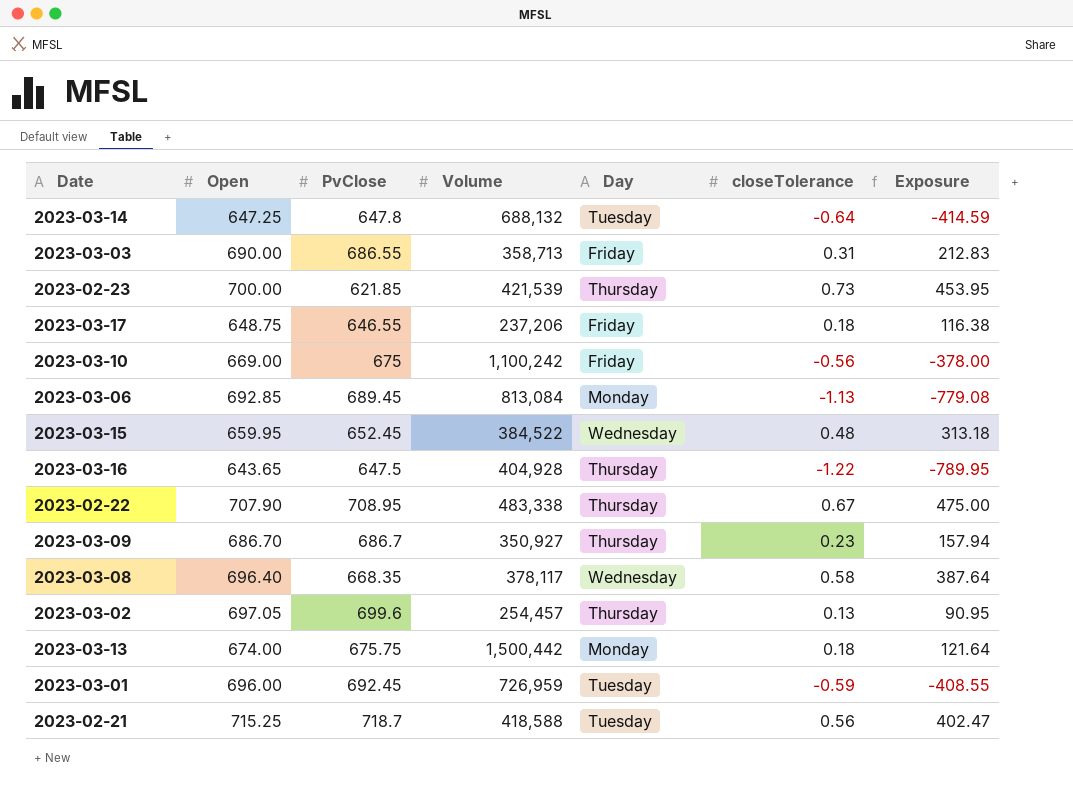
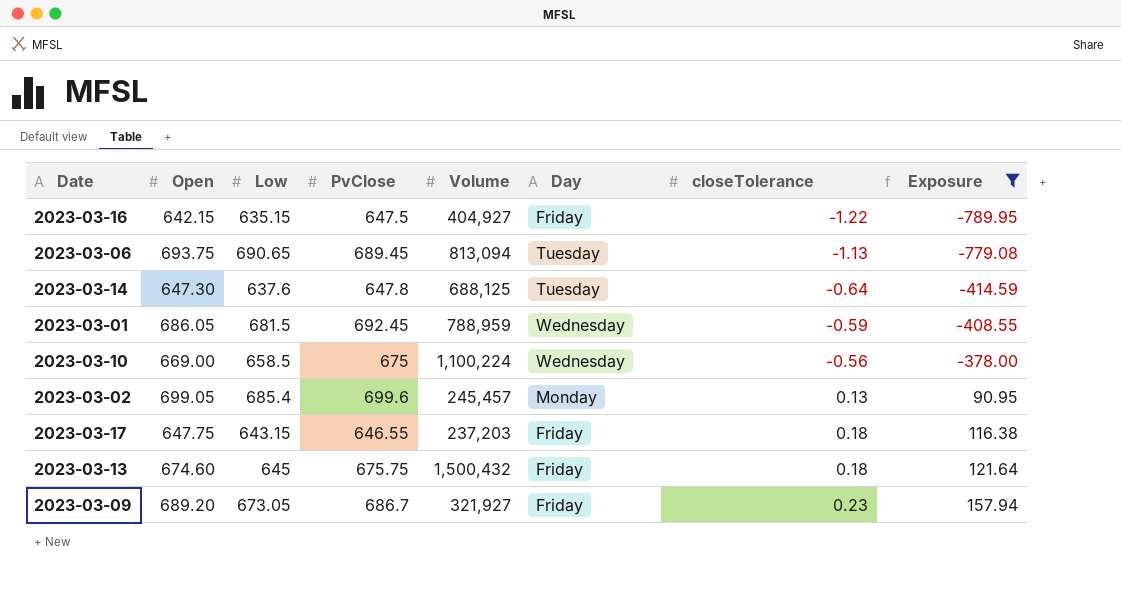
filter: none -> Exposure <= 157.94
row order: none -> closeTolerance ascending
column Low | position: none -> 3
2023-03-16 | Open: 643.65 -> 642.15
2023-03-16 | Volume: 404,928 -> 404,927
2023-03-16 | Day: Thursday -> Friday
2023-03-06 | Open: 692.85 -> 693.75
2023-03-06 | Volume: 813,084 -> 813,094
2023-03-06 | Day: Monday -> Tuesday
2023-03-14 | Open: 647.25 -> 647.30
2023-03-14 | Volume: 688,132 -> 688,125
2023-03-01 | Open: 696.00 -> 686.05
2023-03-01 | Volume: 726,959 -> 788,959
2023-03-01 | Day: Tuesday -> Wednesday
2023-03-10 | Volume: 1,100,242 -> 1,100,224
2023-03-10 | Day: Friday -> Wednesday
2023-03-02 | Open: 697.05 -> 699.05
2023-03-02 | Volume: 254,457 -> 245,457
2023-03-02 | Day: Thursday -> Monday
2023-03-17 | Open: 648.75 -> 647.75
2023-03-17 | Volume: 237,206 -> 237,203
2023-03-13 | Open: 674.00 -> 674.60
2023-03-13 | Volume: 1,500,442 -> 1,500,432
2023-03-13 | Day: Monday -> Friday
2023-03-09 | Open: 686.70 -> 689.20
2023-03-09 | Volume: 350,927 -> 321,927
2023-03-09 | Day: Thursday -> Friday

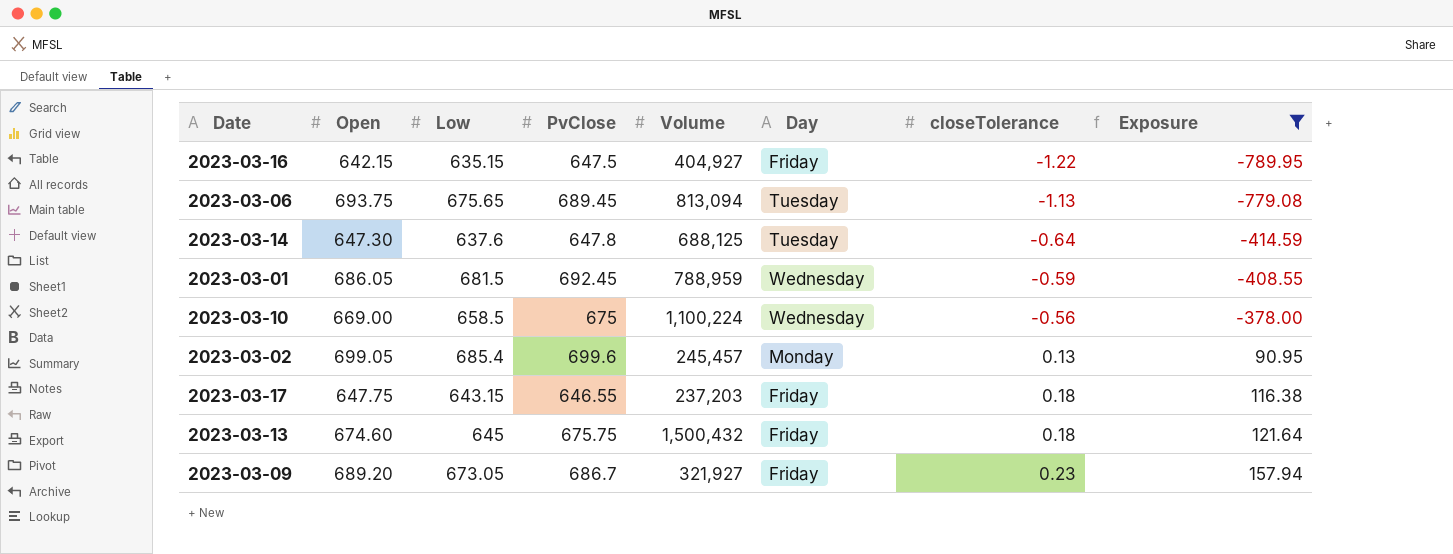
2023-03-06 | Low: 690.65 -> 675.65

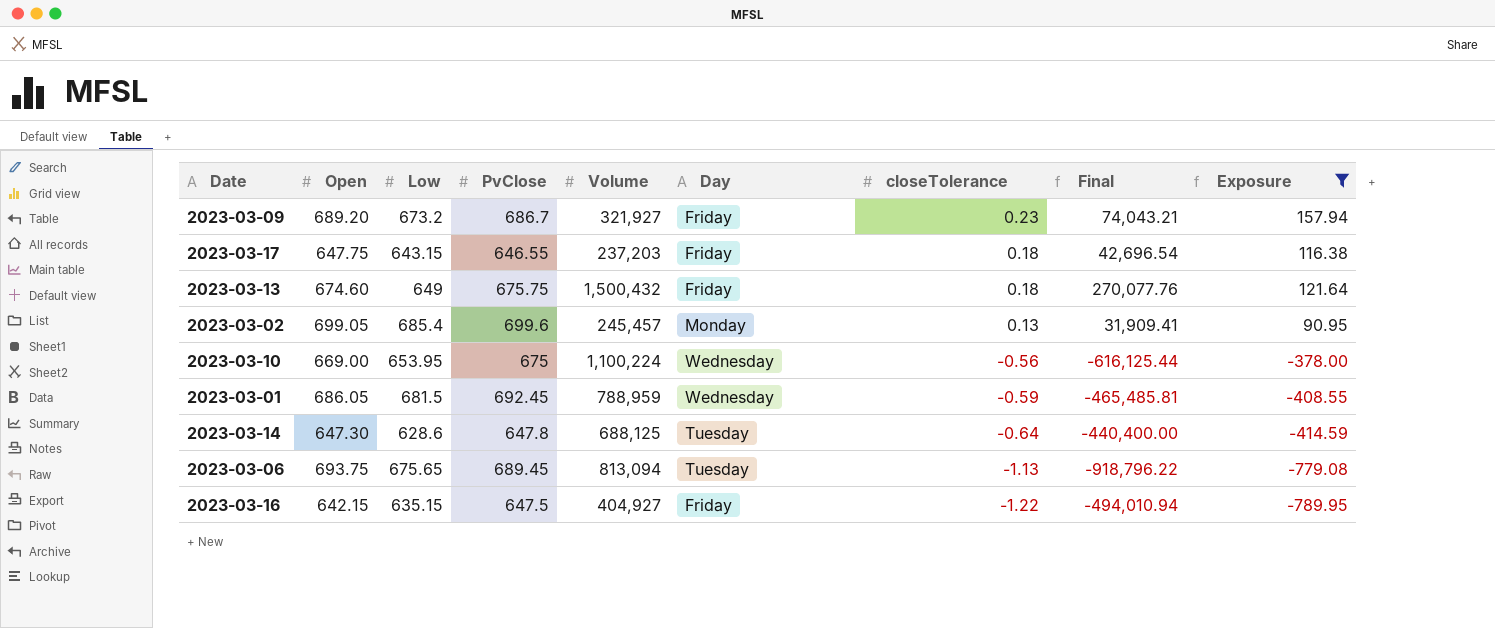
row order: closeTolerance ascending -> closeTolerance descending
column Final | formula: none -> [Volume] * [closeTolerance]
2023-03-09 | Low: 673.05 -> 673.2
2023-03-13 | Low: 645 -> 649
2023-03-10 | Low: 658.5 -> 653.95
2023-03-14 | Low: 637.6 -> 628.6

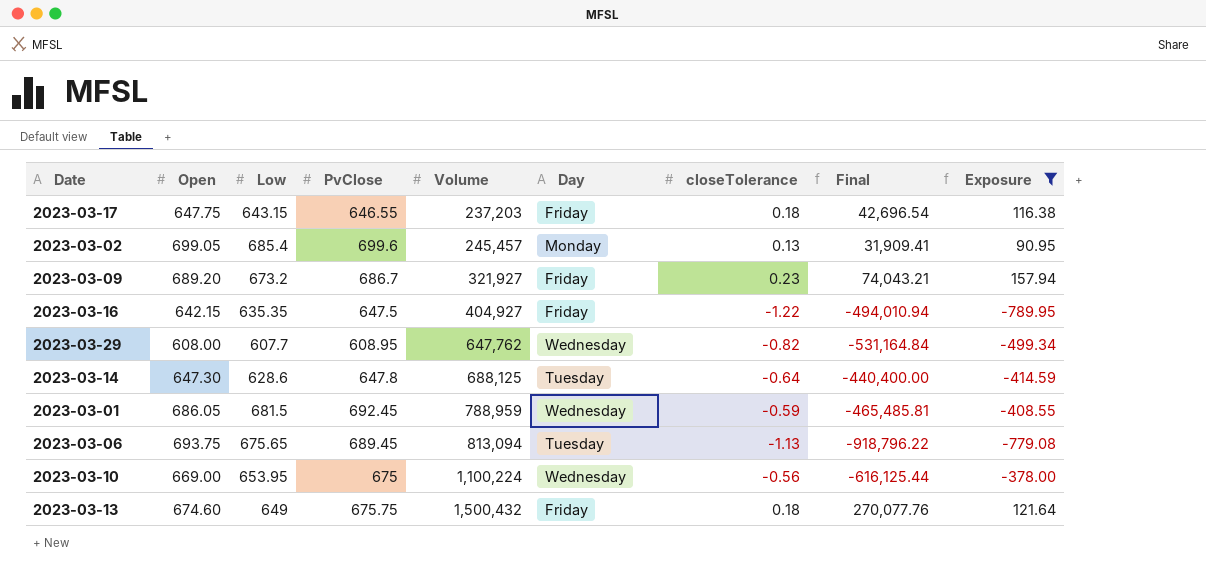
row order: closeTolerance descending -> Volume ascending
2023-03-16 | Low: 635.15 -> 635.35
row 2023-03-29: none -> 608.00 | 607.7 | 608.95 | 647,762 | Wednesday | -0.82 | -531,164.84 | -499.34

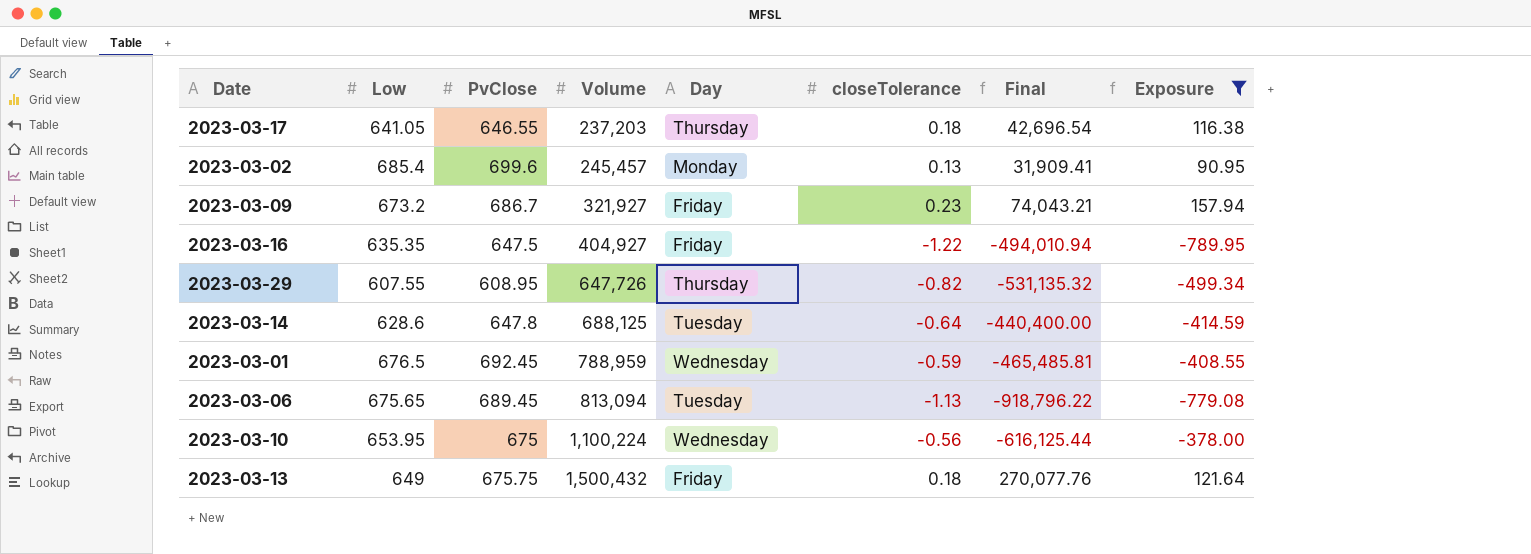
column Open | position: 2 -> none
2023-03-17 | Low: 643.15 -> 641.05
2023-03-17 | Day: Friday -> Thursday
2023-03-29 | Low: 607.7 -> 607.55
2023-03-29 | Volume: 647,762 -> 647,726
2023-03-29 | Day: Wednesday -> Thursday
2023-03-29 | Final: -531,164.84 -> -531,135.32
2023-03-01 | Low: 681.5 -> 676.5

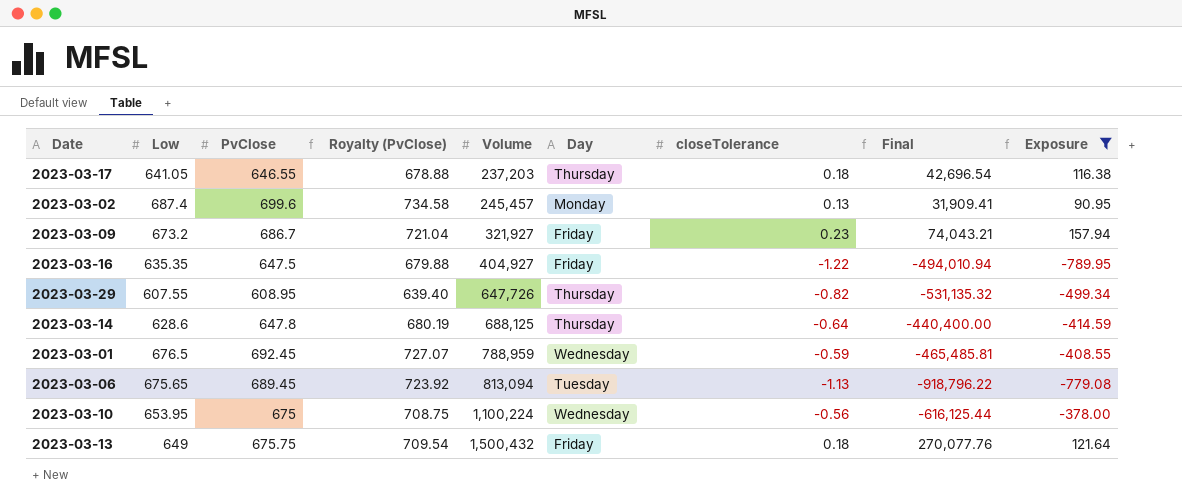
column Royalty (PvClose) | formula: none -> [PvClose] * 1.05
2023-03-02 | Low: 685.4 -> 687.4
2023-03-14 | Day: Tuesday -> Thursday

